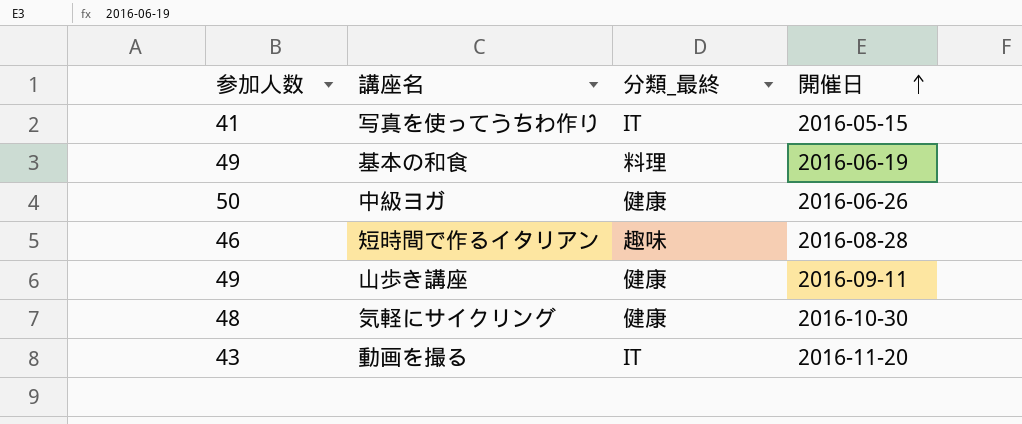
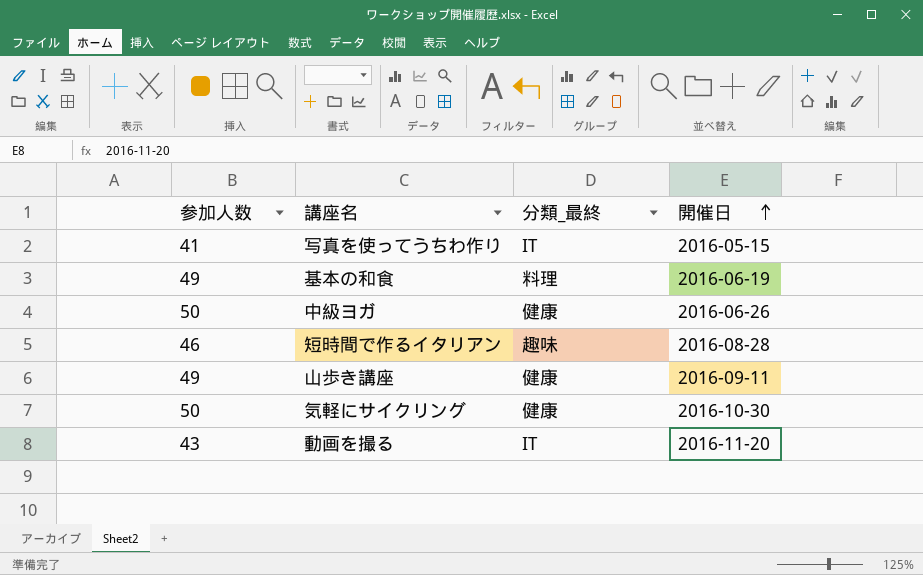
気軽にサイクリング | 参加人数: 48 -> 50

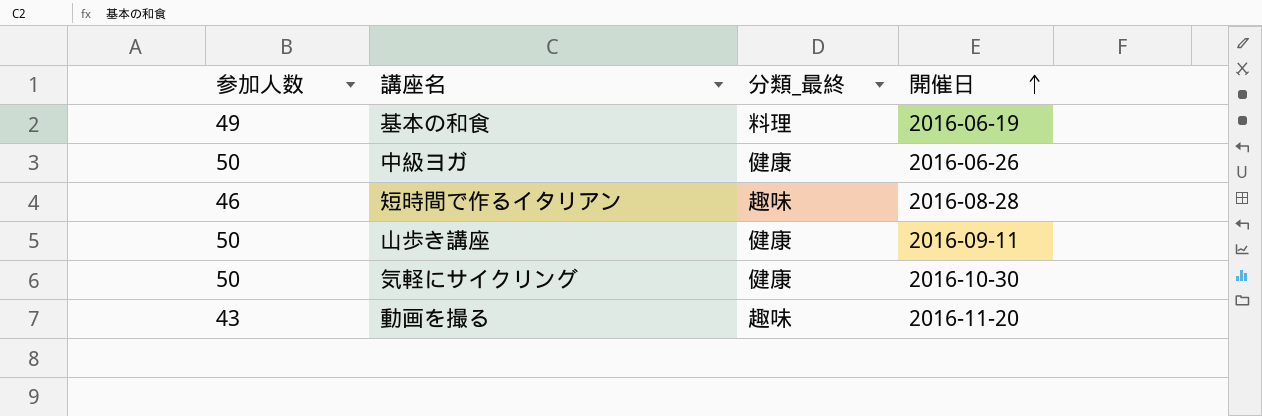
row 写真を使ってうちわ作り: 41 | IT | 2016-05-15 -> none
山歩き講座 | 参加人数: 49 -> 50
動画を撮る | 分類_最終: IT -> 趣味

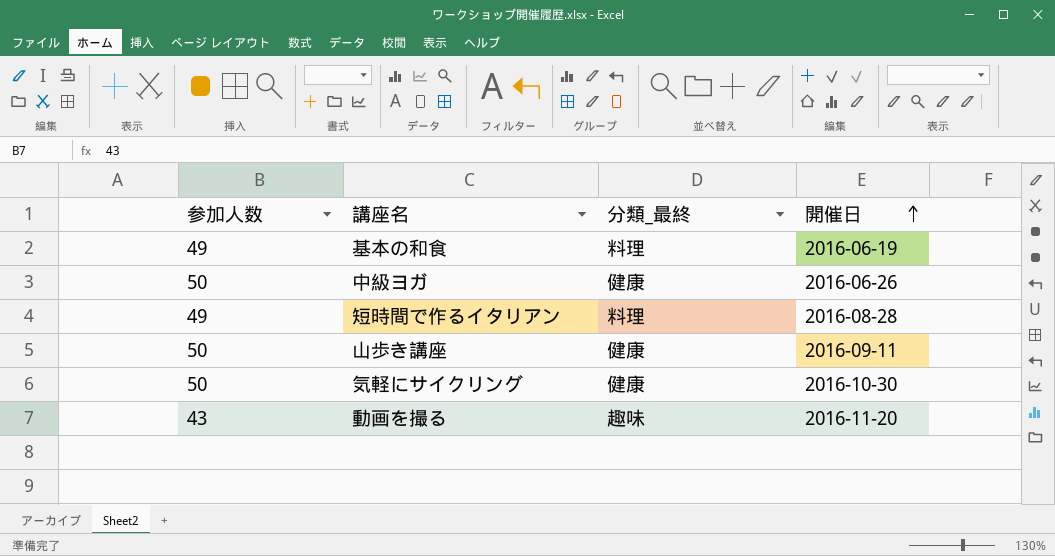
短時間で作るイタリアン | 参加人数: 46 -> 49
短時間で作るイタリアン | 分類_最終: 趣味 -> 料理

